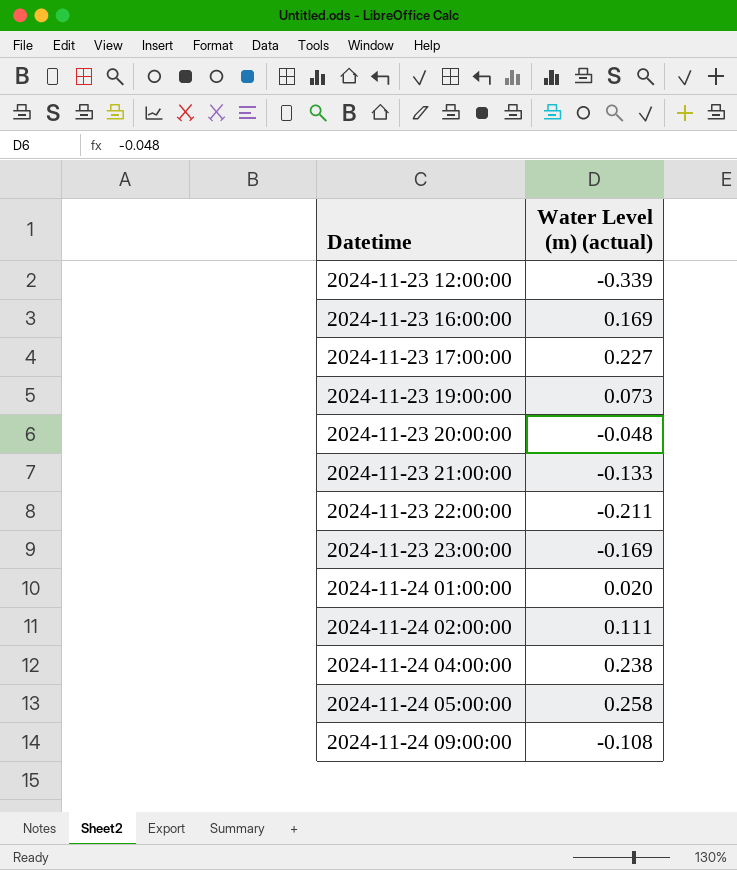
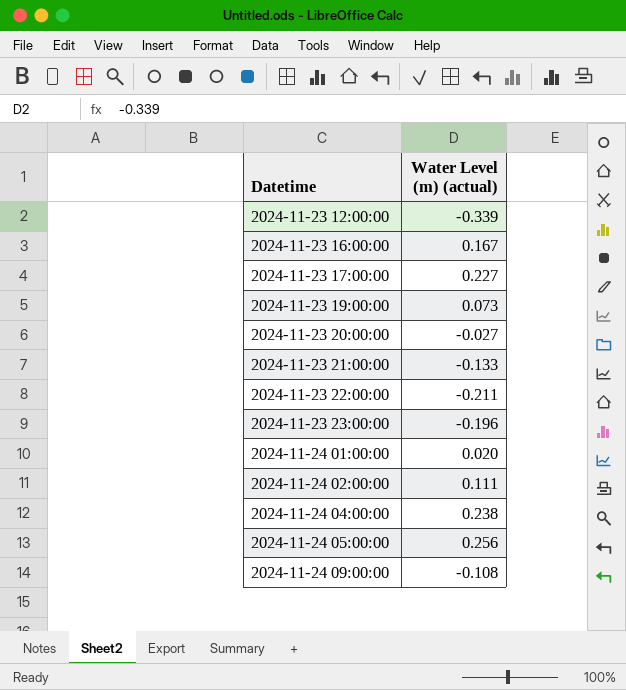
2024-11-23 16:00:00 | Water Level (m) (actual): 0.169 -> 0.167
2024-11-23 20:00:00 | Water Level (m) (actual): -0.048 -> -0.027
2024-11-23 23:00:00 | Water Level (m) (actual): -0.169 -> -0.196
2024-11-24 05:00:00 | Water Level (m) (actual): 0.258 -> 0.256

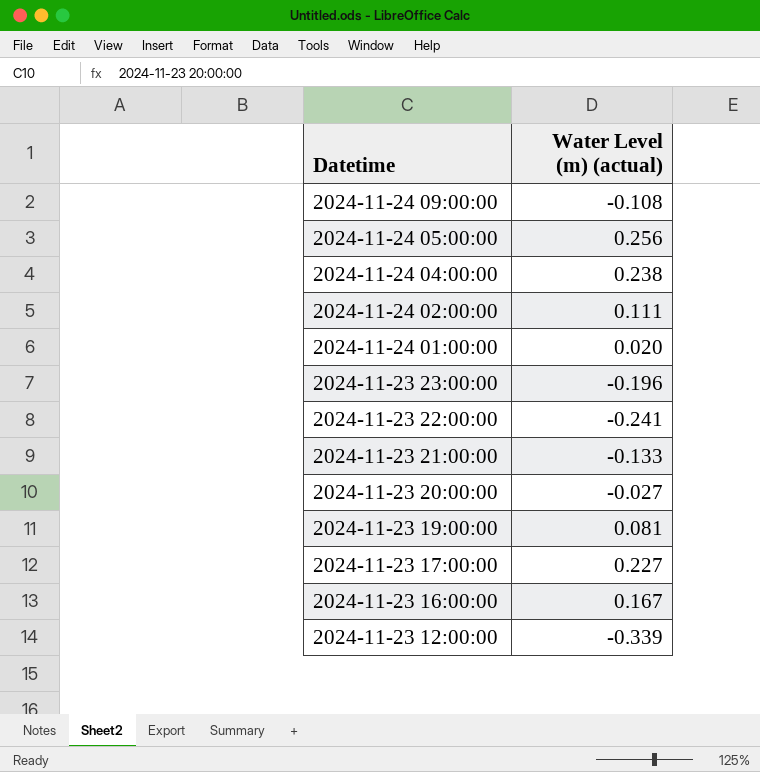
row order: Datetime ascending -> Datetime descending
2024-11-23 22:00:00 | Water Level (m) (actual): -0.211 -> -0.241
2024-11-23 19:00:00 | Water Level (m) (actual): 0.073 -> 0.081

